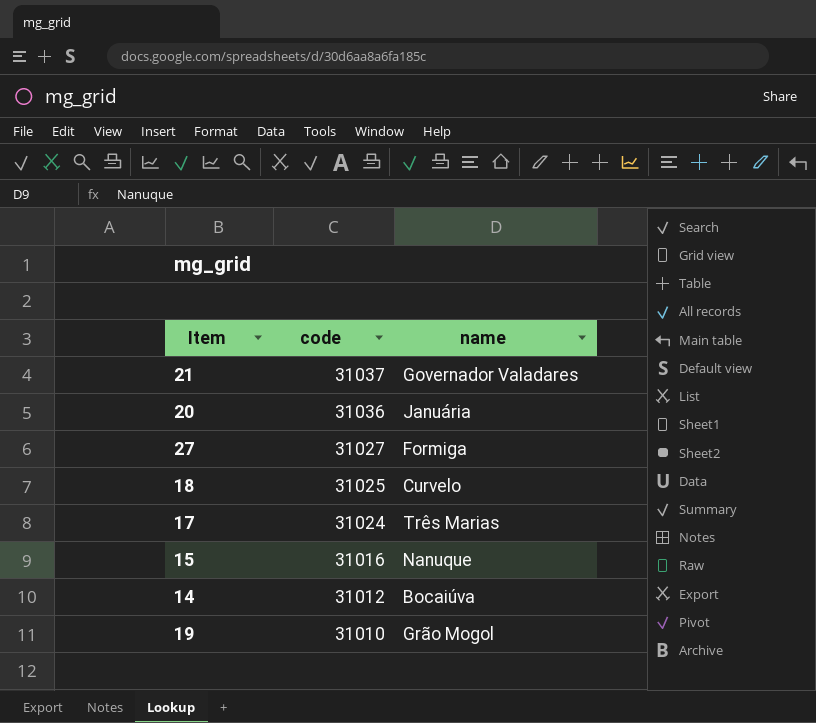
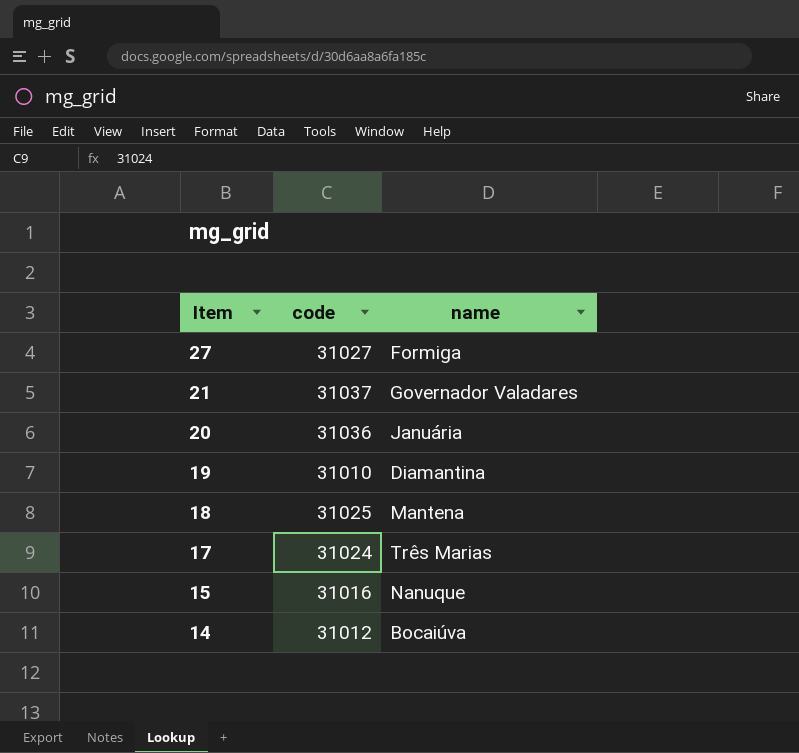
row order: code descending -> Item descending
19 | name: Grão Mogol -> Diamantina
18 | name: Curvelo -> Mantena

